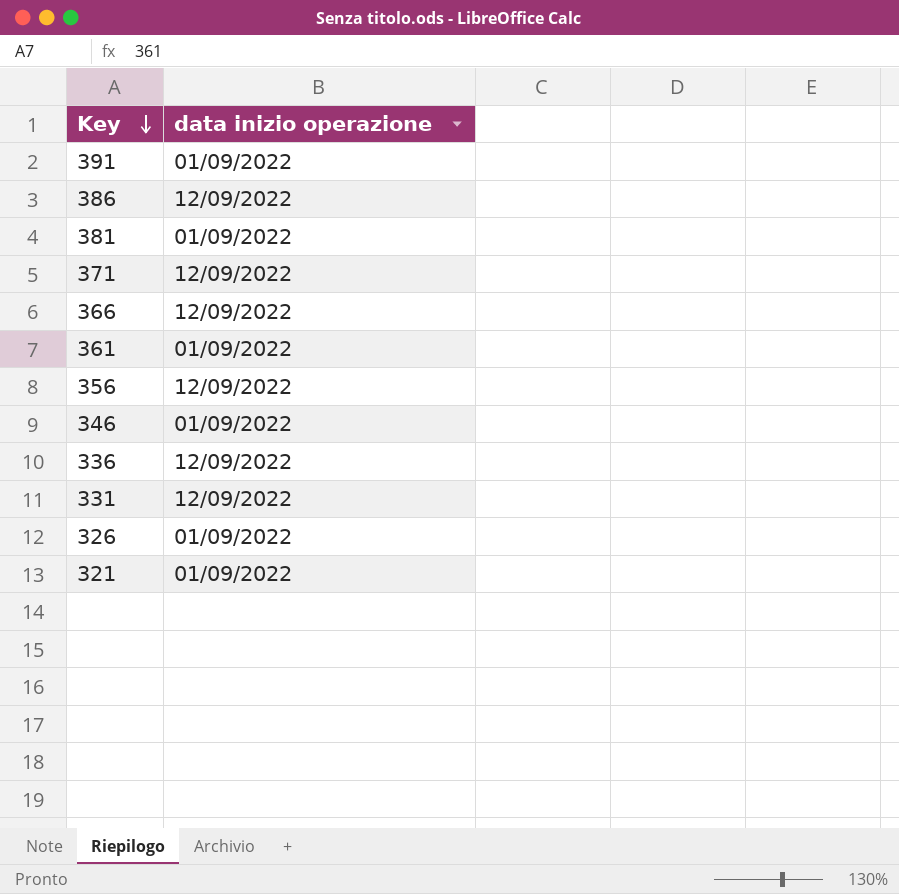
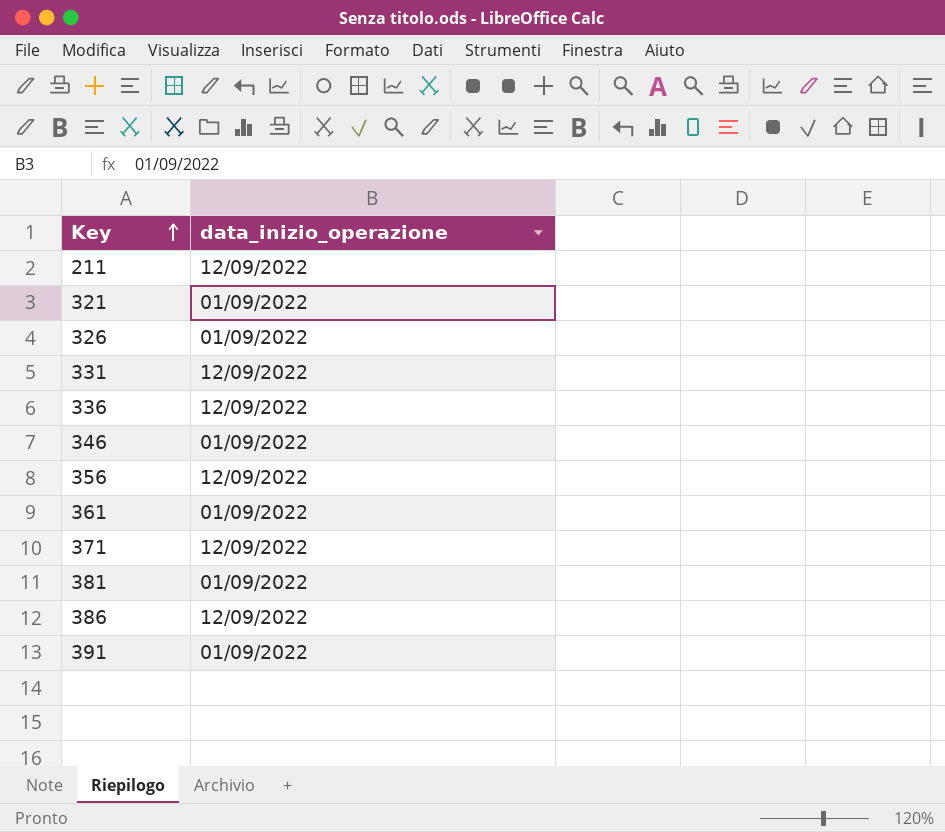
row order: Key descending -> Key ascending
column name: data inizio operazione -> data_inizio_operazione
row 366: 12/09/2022 -> none
row 211: none -> 12/09/2022

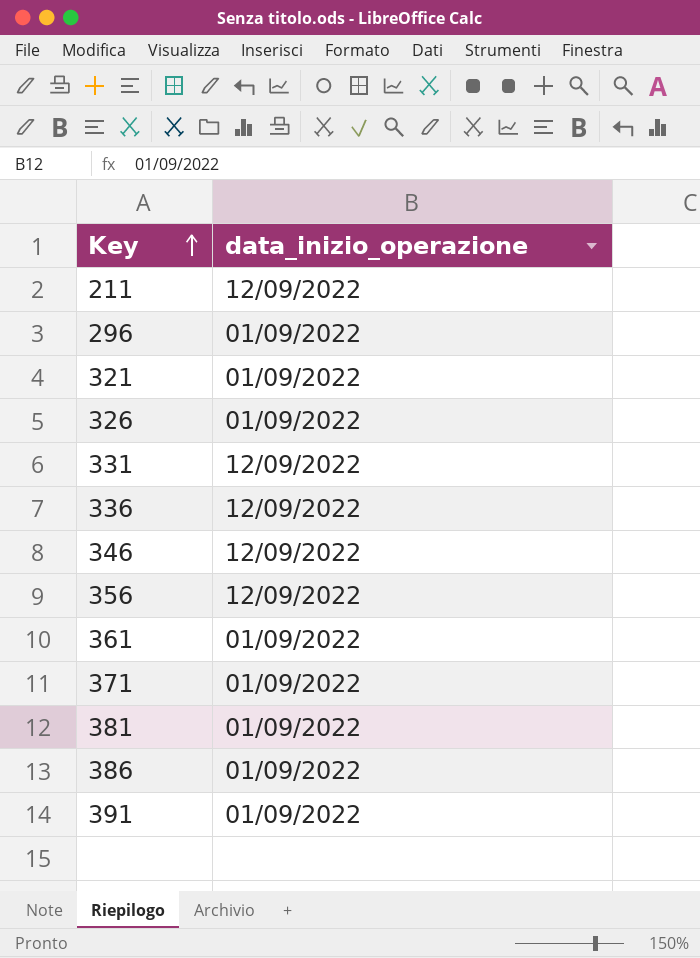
row 296: none -> 01/09/2022
346 | data_inizio_operazione: 01/09/2022 -> 12/09/2022
371 | data_inizio_operazione: 12/09/2022 -> 01/09/2022
386 | data_inizio_operazione: 12/09/2022 -> 01/09/2022

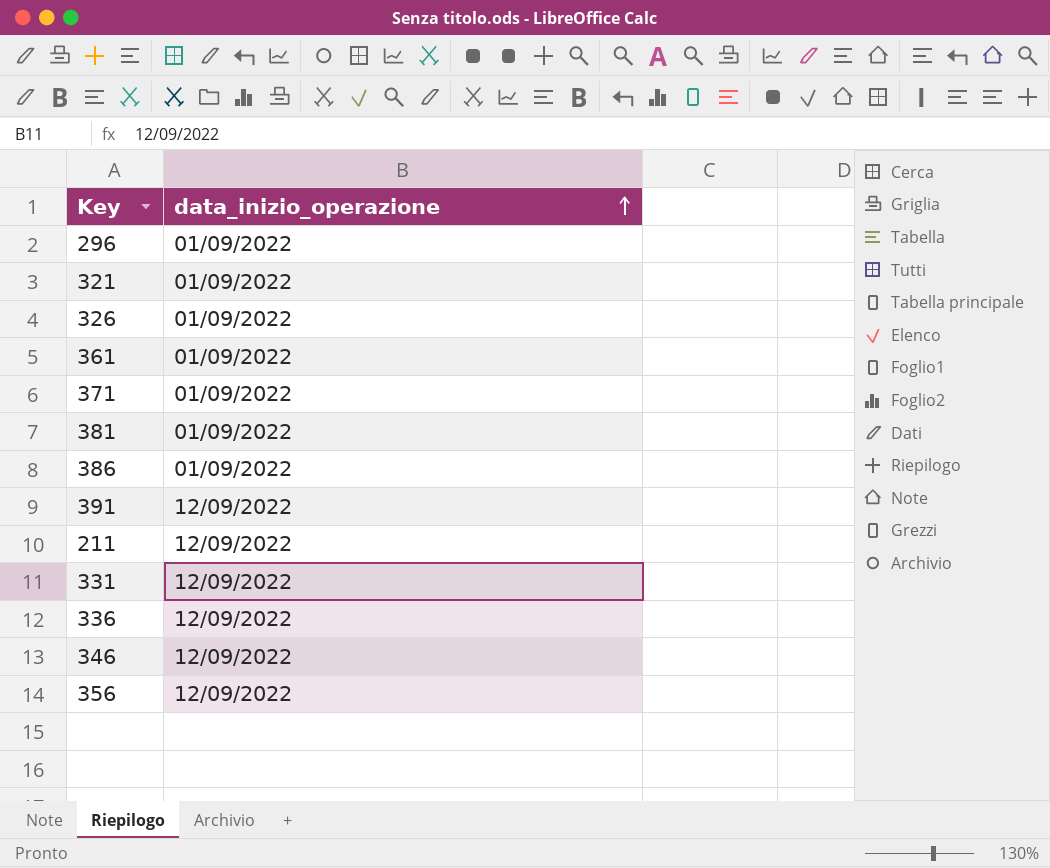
row order: Key ascending -> data_inizio_operazione ascending
391 | data_inizio_operazione: 01/09/2022 -> 12/09/2022

